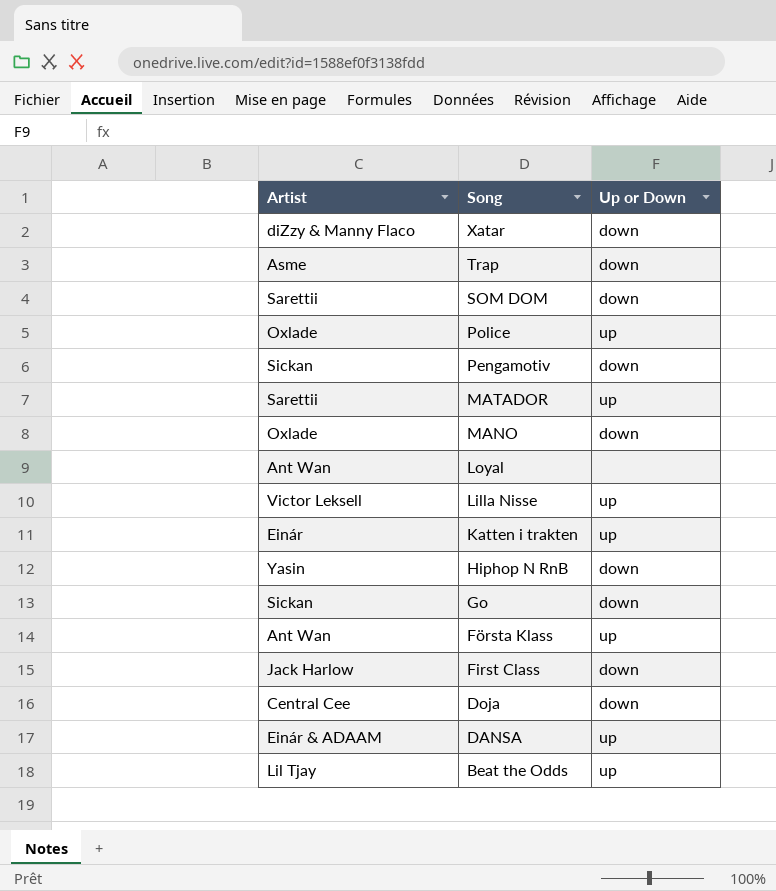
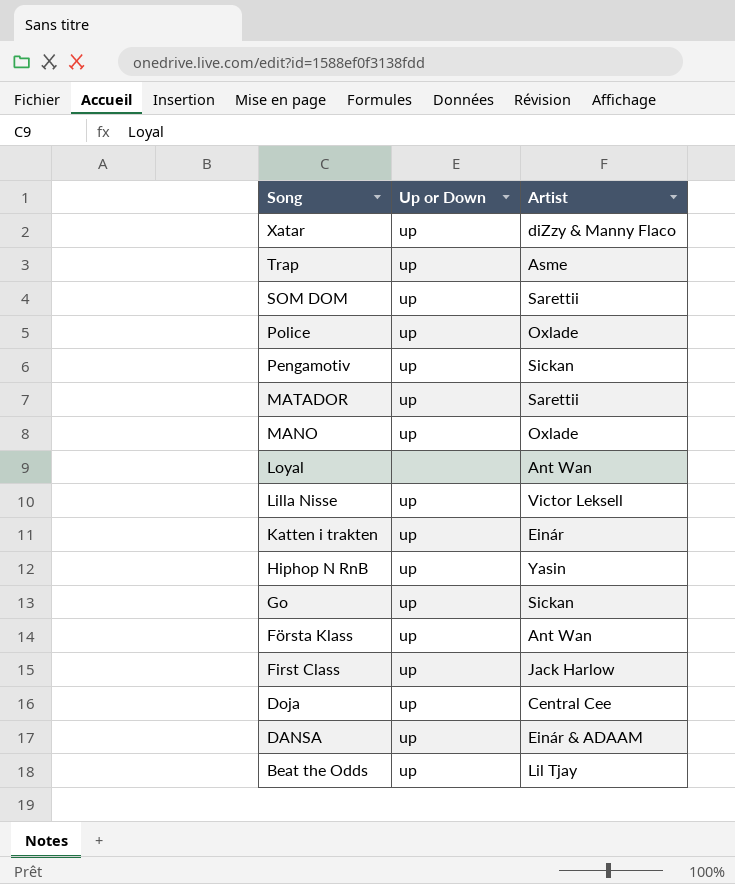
column Artist | position: 1 -> 3
Xatar | Up or Down: down -> up
Trap | Up or Down: down -> up
SOM DOM | Up or Down: down -> up
Pengamotiv | Up or Down: down -> up
MANO | Up or Down: down -> up
Hiphop N RnB | Up or Down: down -> up
Go | Up or Down: down -> up
First Class | Up or Down: down -> up
Doja | Up or Down: down -> up

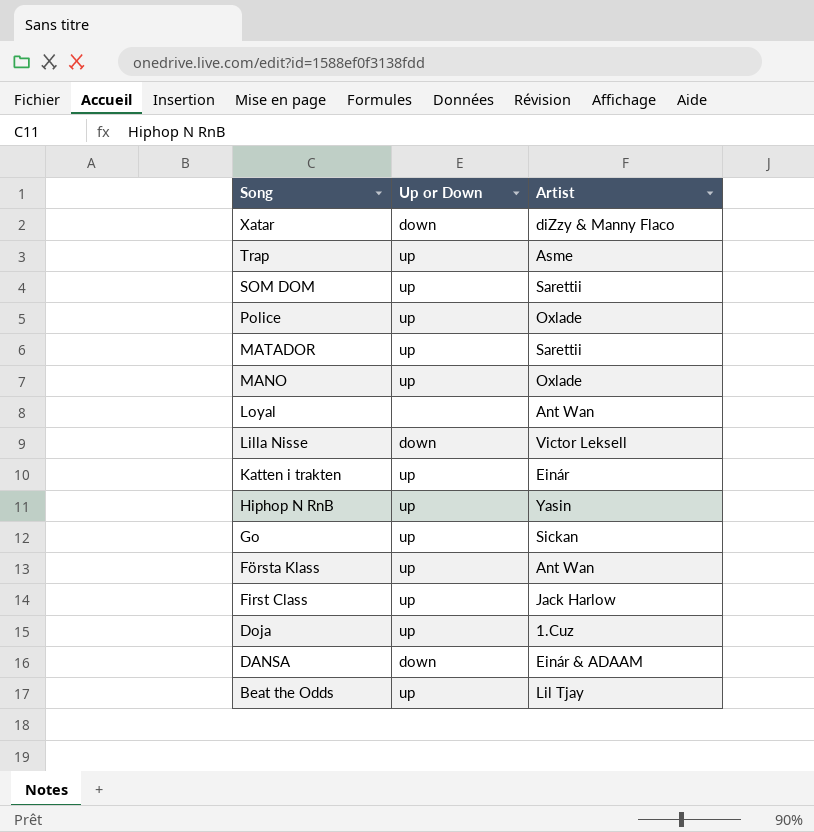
row Pengamotiv: up | Sickan -> none
Xatar | Up or Down: up -> down
Lilla Nisse | Up or Down: up -> down
Doja | Artist: Central Cee -> 1.Cuz
DANSA | Up or Down: up -> down

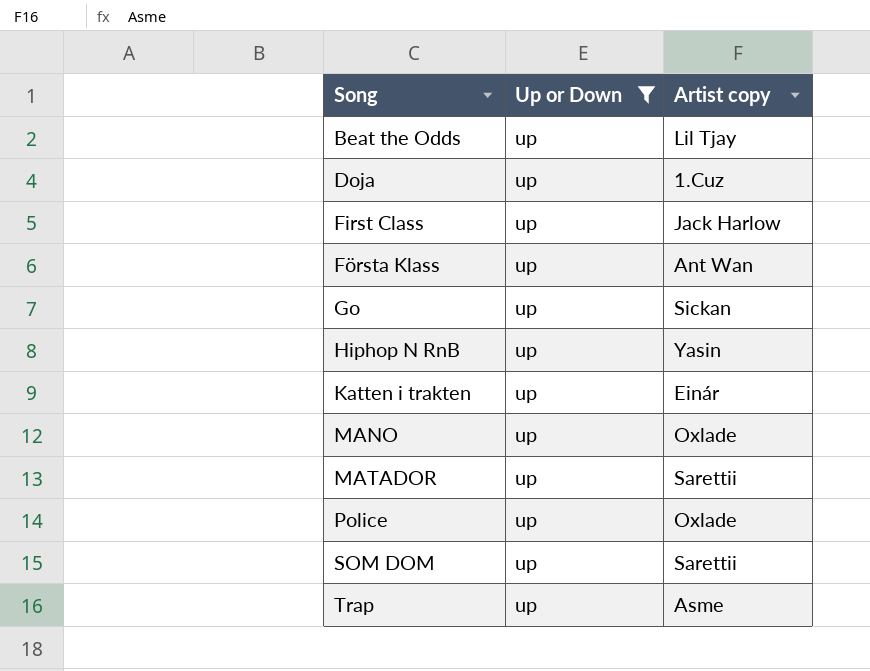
filter: none -> Up or Down = up
row order: Song descending -> Song ascending
column name: Artist -> Artist copy

